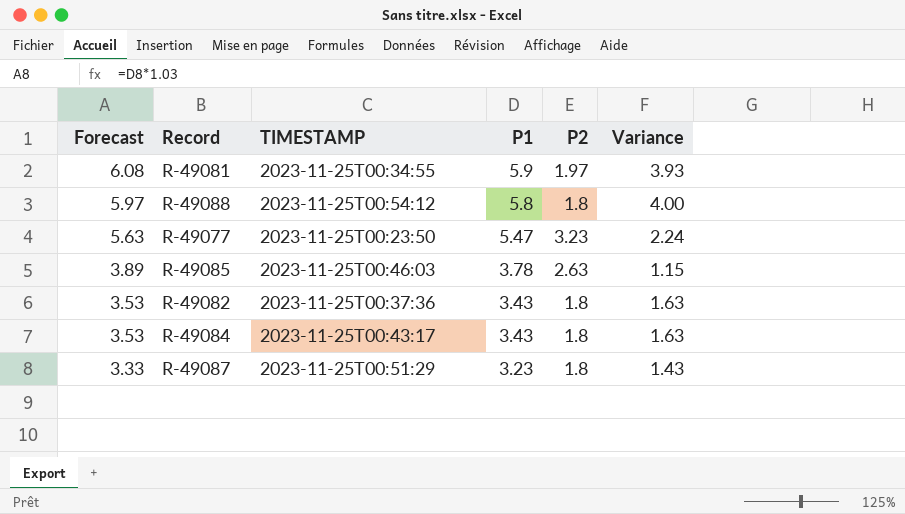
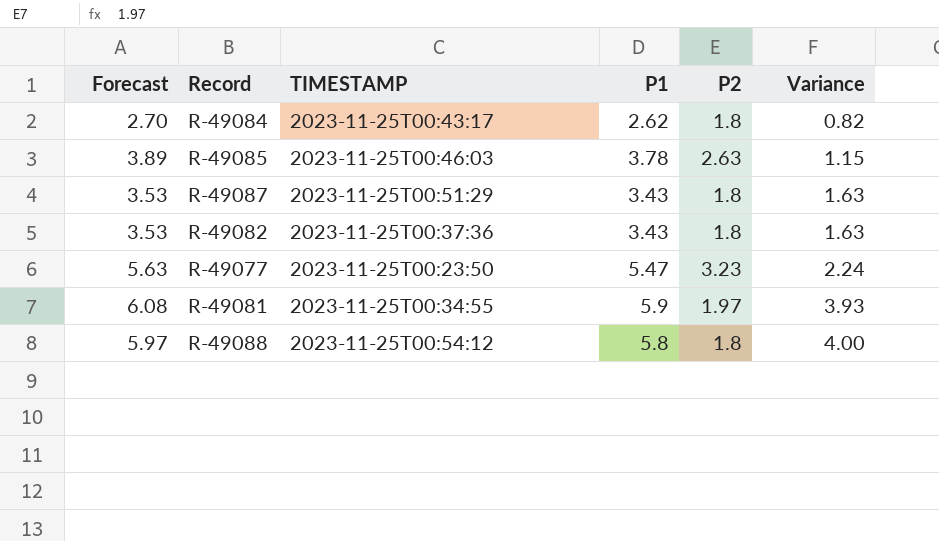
row order: Forecast descending -> Variance ascending
R-49084 | Forecast: 3.53 -> 2.70
R-49084 | P1: 3.43 -> 2.62
R-49084 | Variance: 1.63 -> 0.82
R-49087 | Forecast: 3.33 -> 3.53
R-49087 | P1: 3.23 -> 3.43
R-49087 | Variance: 1.43 -> 1.63

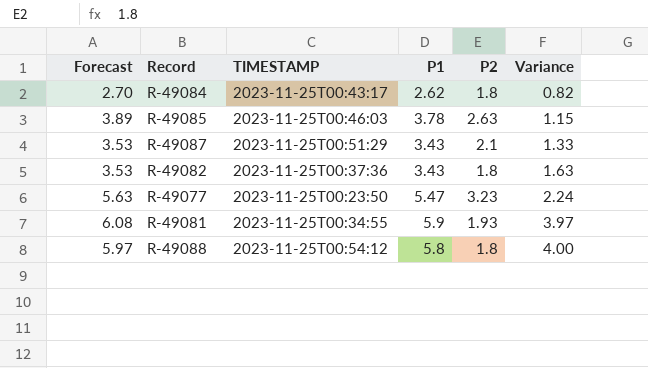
R-49087 | P2: 1.8 -> 2.1
R-49087 | Variance: 1.63 -> 1.33
R-49081 | P2: 1.97 -> 1.93
R-49081 | Variance: 3.93 -> 3.97

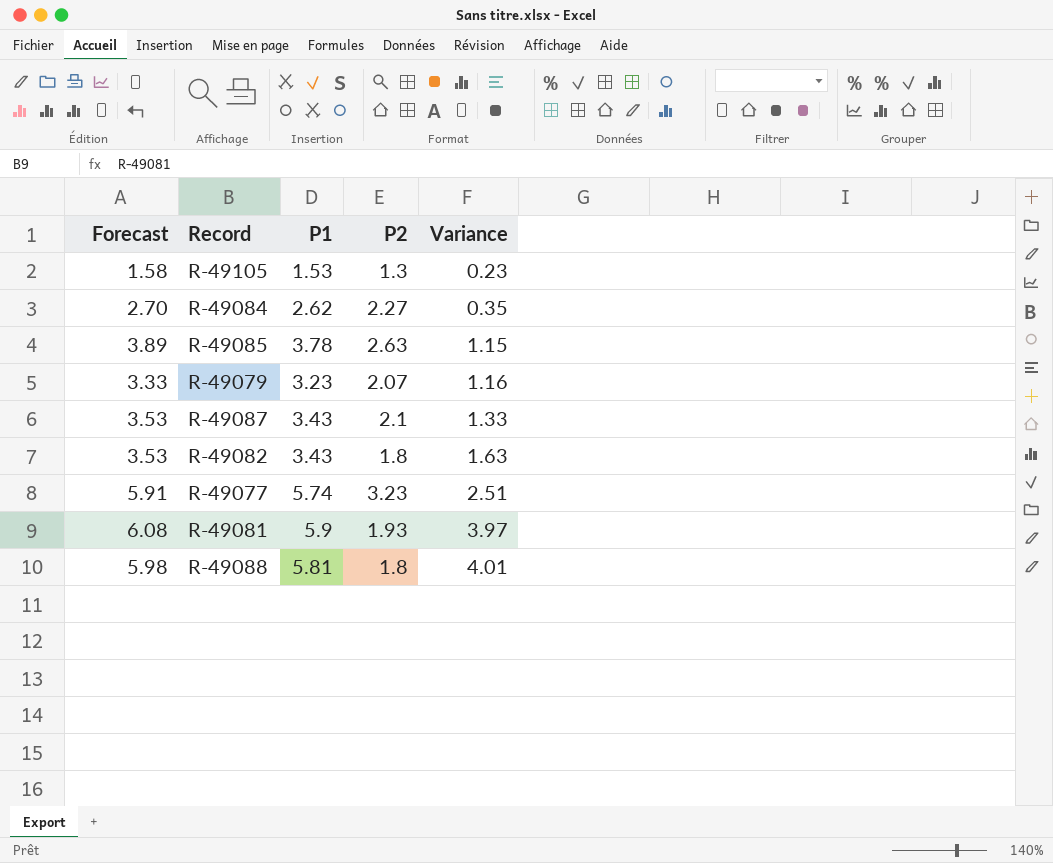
column TIMESTAMP | position: 3 -> none
row R-49105: none -> 1.58 | 1.53 | 1.3 | 0.23
R-49084 | P2: 1.8 -> 2.27
R-49084 | Variance: 0.82 -> 0.35
row R-49079: none -> 3.33 | 3.23 | 2.07 | 1.16
R-49077 | Forecast: 5.63 -> 5.91
R-49077 | P1: 5.47 -> 5.74
R-49077 | Variance: 2.24 -> 2.51
R-49088 | Forecast: 5.97 -> 5.98
R-49088 | P1: 5.8 -> 5.81
R-49088 | Variance: 4.00 -> 4.01

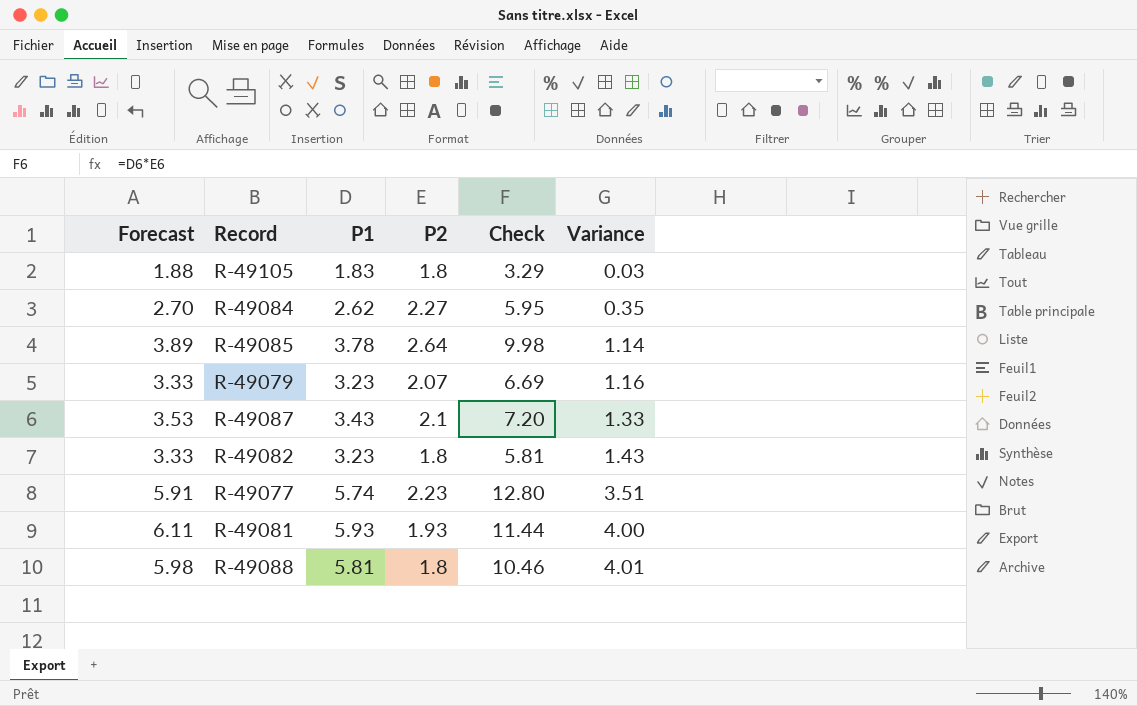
column Check | formula: none -> [P1] * [P2]
R-49105 | Forecast: 1.58 -> 1.88
R-49105 | P1: 1.53 -> 1.83
R-49105 | P2: 1.3 -> 1.8
R-49105 | Variance: 0.23 -> 0.03
R-49085 | P2: 2.63 -> 2.64
R-49085 | Variance: 1.15 -> 1.14
R-49082 | Forecast: 3.53 -> 3.33
R-49082 | P1: 3.43 -> 3.23
R-49082 | Variance: 1.63 -> 1.43
R-49077 | P2: 3.23 -> 2.23
R-49077 | Variance: 2.51 -> 3.51
R-49081 | Forecast: 6.08 -> 6.11
R-49081 | P1: 5.9 -> 5.93
R-49081 | Variance: 3.97 -> 4.00

